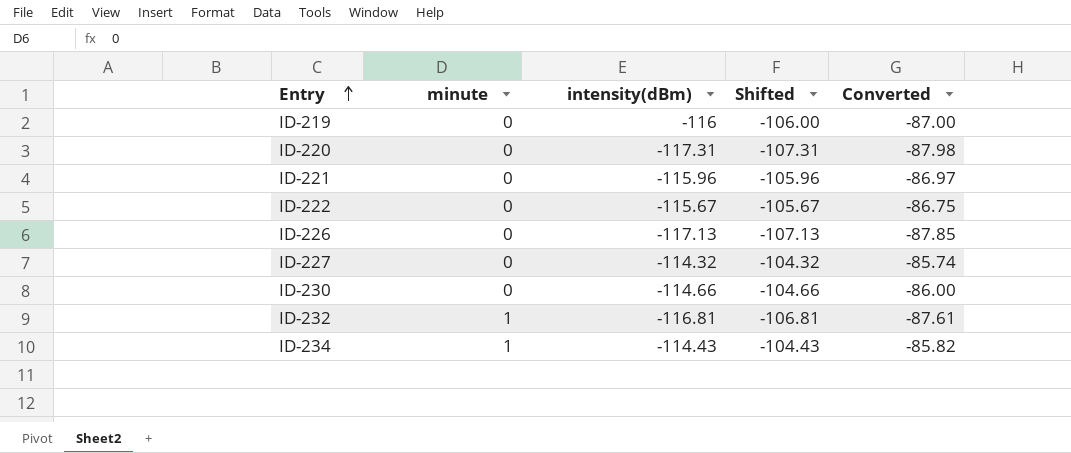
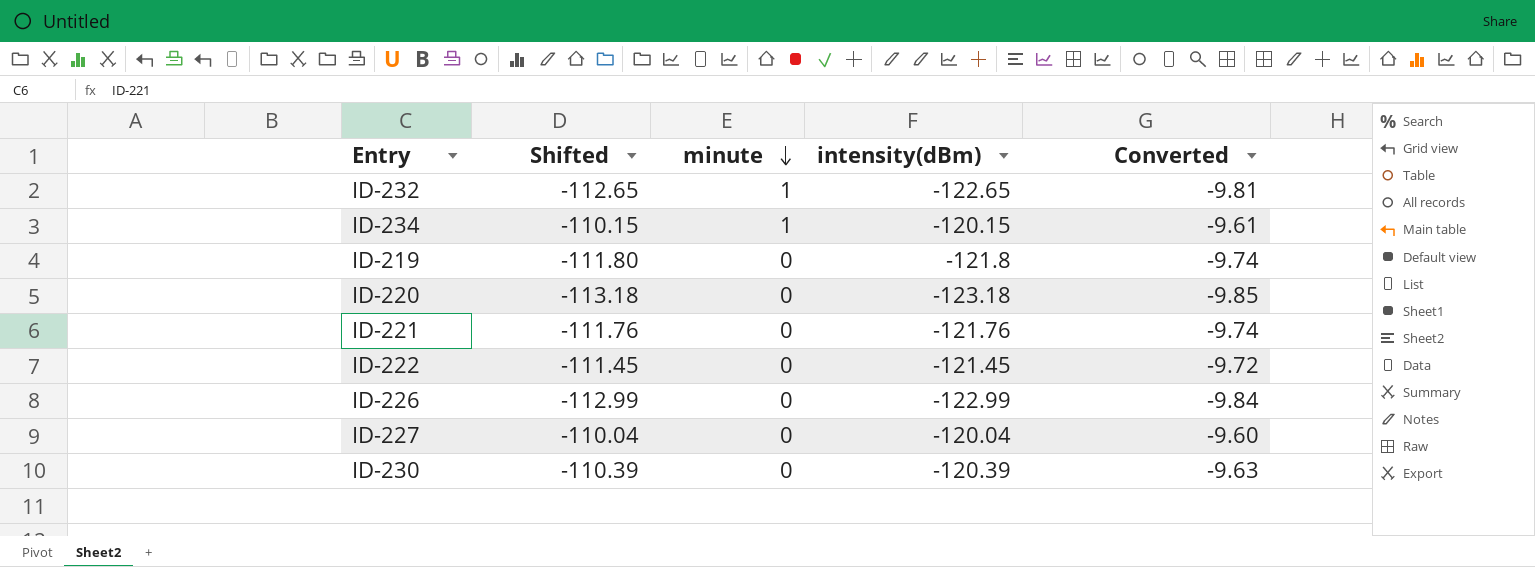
row order: Entry ascending -> minute descending
column Shifted | position: 4 -> 2
column Converted | formula: [intensity(dBm)] * 0.75 -> [intensity(dBm)] * 0.08
ID-232 | Shifted: -106.81 -> -112.65
ID-232 | intensity(dBm): -116.81 -> -122.65
ID-234 | Shifted: -104.43 -> -110.15
ID-234 | intensity(dBm): -114.43 -> -120.15
ID-219 | Shifted: -106.00 -> -111.80
ID-219 | intensity(dBm): -116 -> -121.8
ID-220 | Shifted: -107.31 -> -113.18
ID-220 | intensity(dBm): -117.31 -> -123.18
ID-221 | Shifted: -105.96 -> -111.76
ID-221 | intensity(dBm): -115.96 -> -121.76
ID-222 | Shifted: -105.67 -> -111.45
ID-222 | intensity(dBm): -115.67 -> -121.45
ID-226 | Shifted: -107.13 -> -112.99
ID-226 | intensity(dBm): -117.13 -> -122.99
ID-227 | Shifted: -104.32 -> -110.04
ID-227 | intensity(dBm): -114.32 -> -120.04
ID-230 | Shifted: -104.66 -> -110.39
ID-230 | intensity(dBm): -114.66 -> -120.39

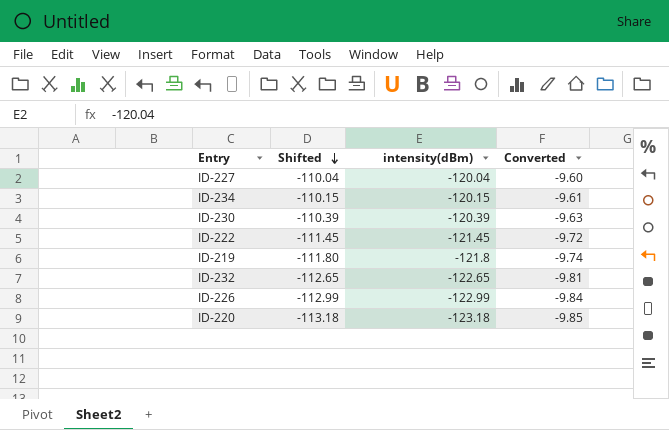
row order: minute descending -> Shifted descending
column minute | position: 3 -> none
row ID-221: -111.76 | 0 | -121.76 | -9.74 -> none

